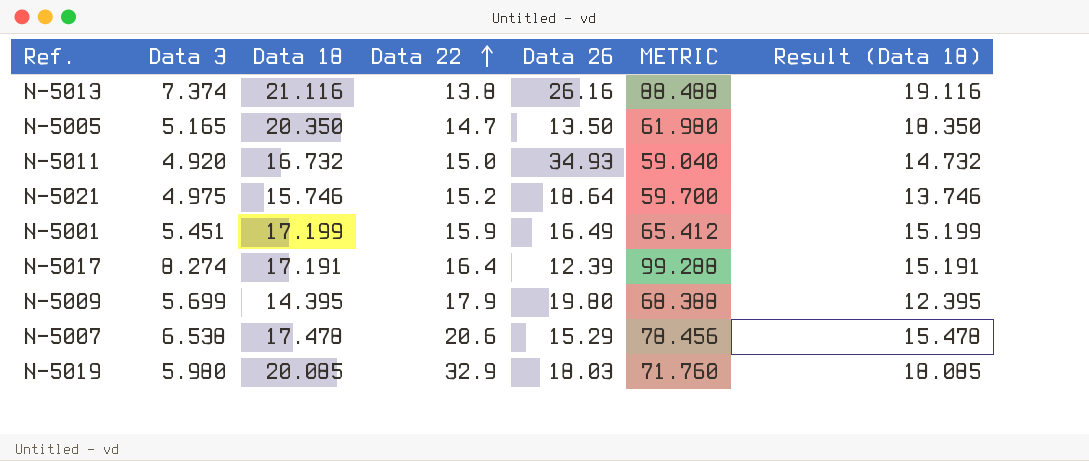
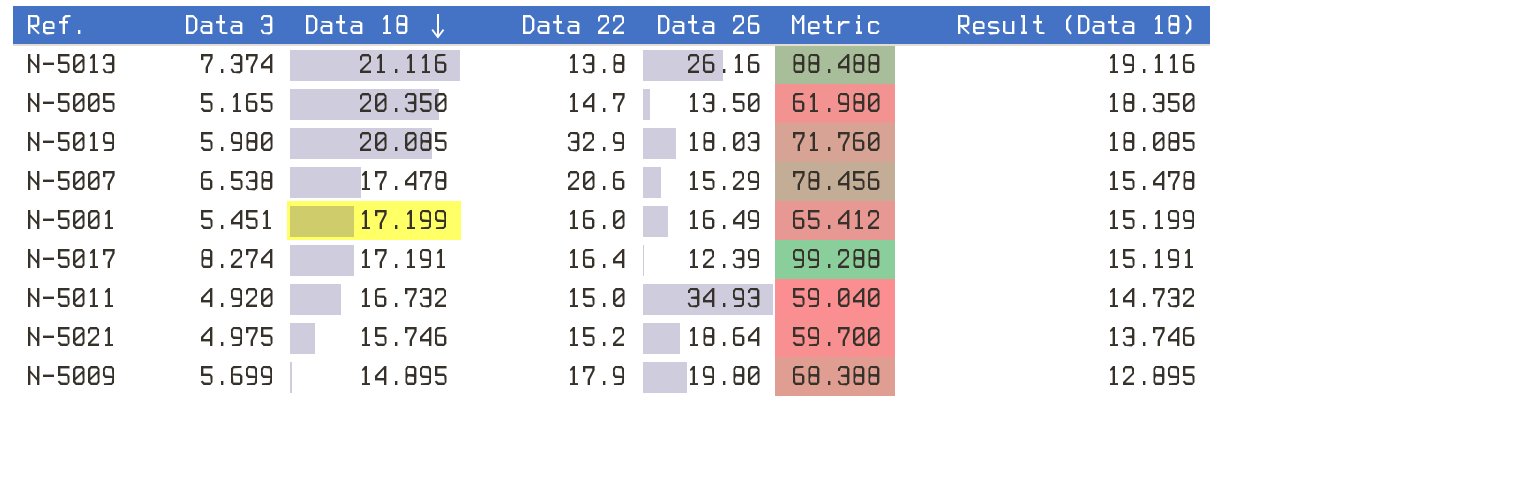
row order: Data 22 ascending -> Data 18 descending
column name: METRIC -> Metric
N-5001 | Data 22: 15.9 -> 16.0
N-5009 | Data 18: 14.395 -> 14.895
N-5009 | Result (Data 18): 12.395 -> 12.895

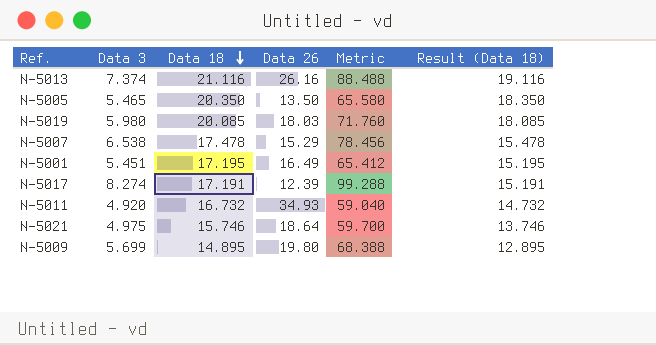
column Data 22 | position: 4 -> none
N-5005 | Data 3: 5.165 -> 5.465
N-5005 | Metric: 61.980 -> 65.580
N-5001 | Data 18: 17.199 -> 17.195
N-5001 | Result (Data 18): 15.199 -> 15.195

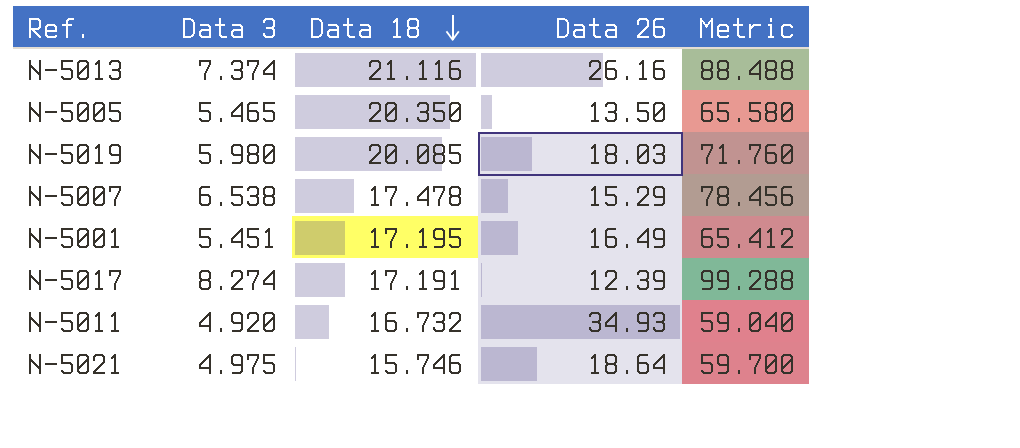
column Result (Data 18) | formula: [Data 18] - 2 -> none
row N-5009: 5.699 | 14.895 | 19.80 | 68.388 | 12.895 -> none

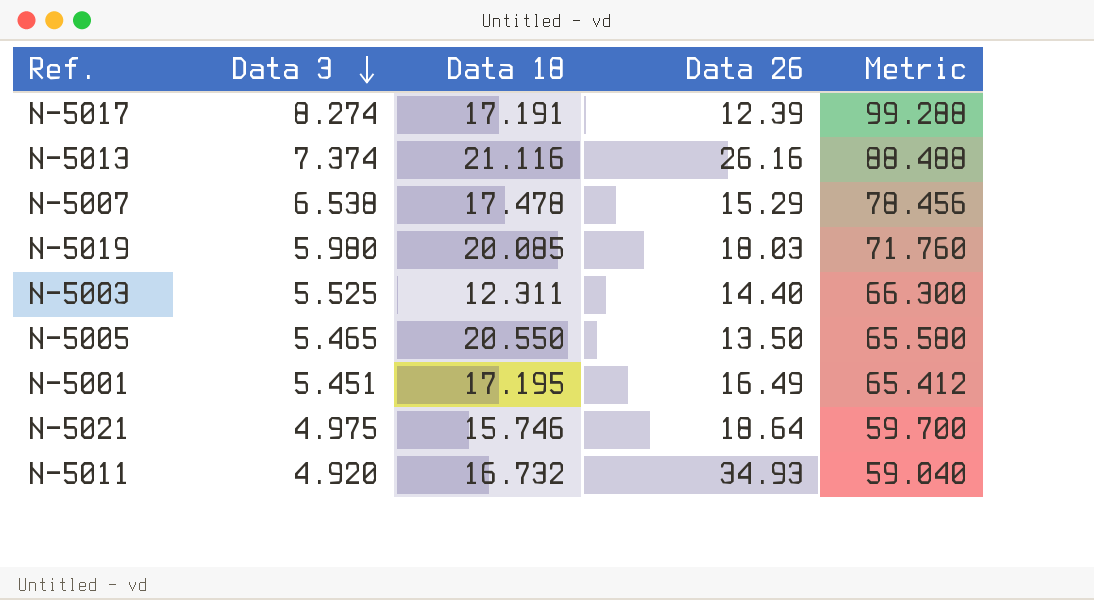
row order: Data 18 descending -> Data 3 descending
row N-5003: none -> 5.525 | 12.311 | 14.40 | 66.300
N-5005 | Data 18: 20.350 -> 20.550

